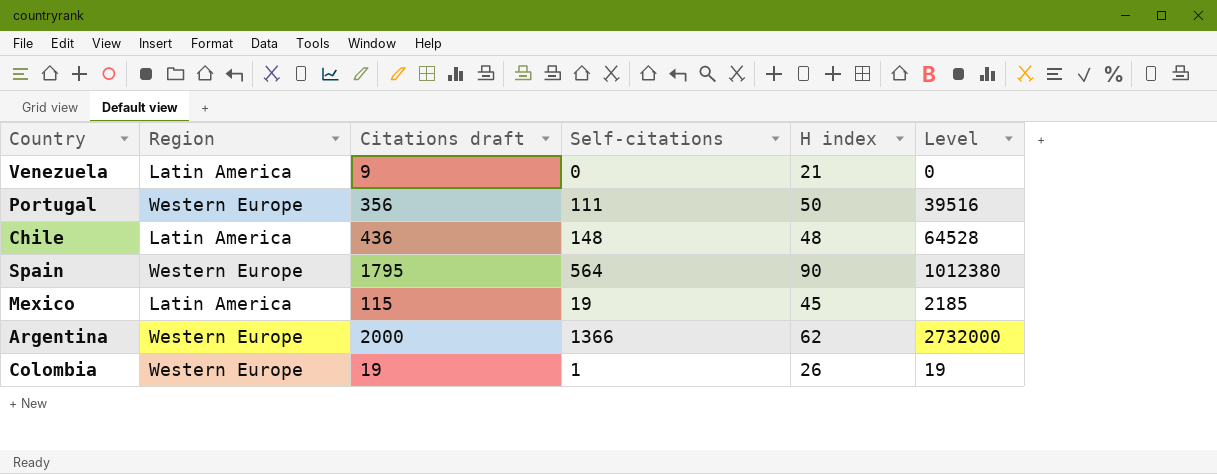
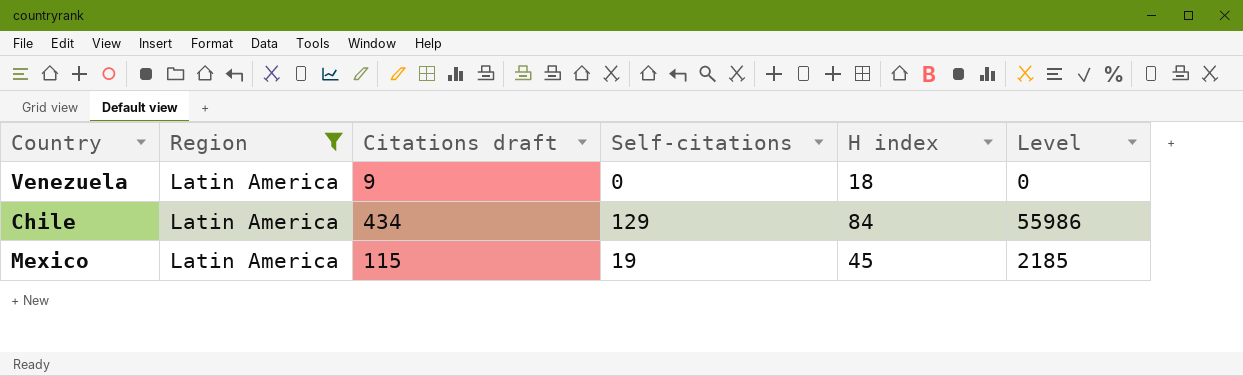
filter: none -> Region = Latin America
Venezuela | H index: 21 -> 18
Chile | Citations draft: 436 -> 434
Chile | Self-citations: 148 -> 129
Chile | H index: 48 -> 84
Chile | Level: 64528 -> 55986

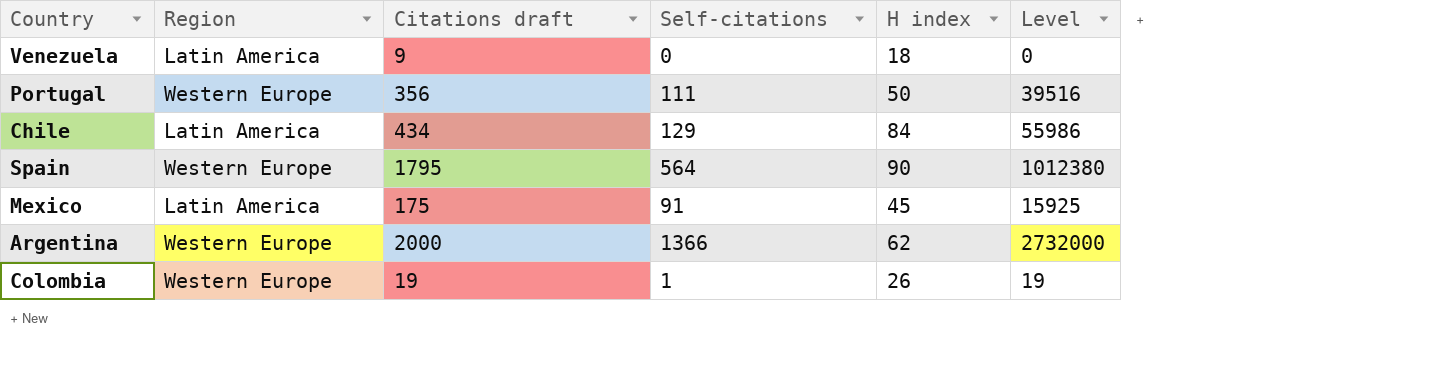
filter: Region = Latin America -> none
Mexico | Citations draft: 115 -> 175
Mexico | Self-citations: 19 -> 91
Mexico | Level: 2185 -> 15925

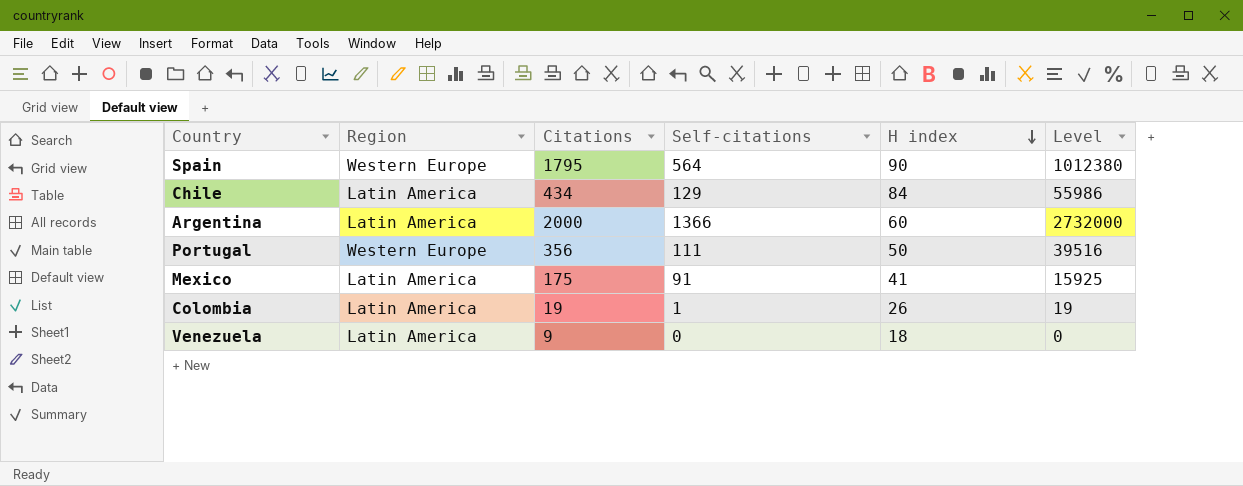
row order: none -> H index descending
column name: Citations draft -> Citations
Argentina | Region: Western Europe -> Latin America
Argentina | H index: 62 -> 60
Mexico | H index: 45 -> 41
Colombia | Region: Western Europe -> Latin America

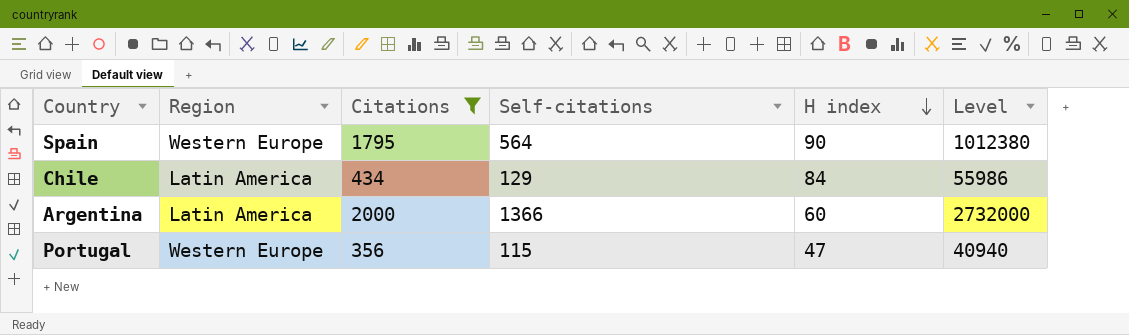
filter: none -> Citations >= 356
Portugal | Self-citations: 111 -> 115
Portugal | H index: 50 -> 47
Portugal | Level: 39516 -> 40940

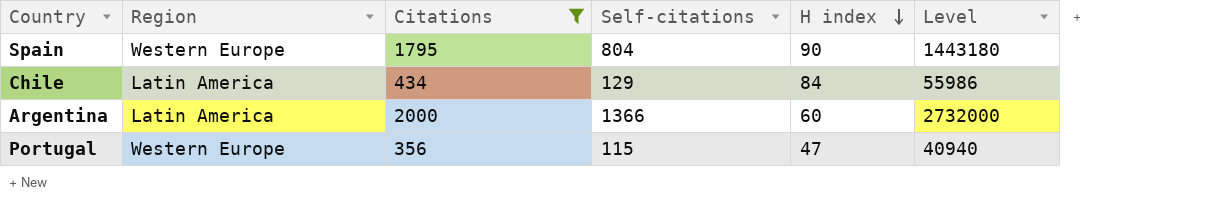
Spain | Self-citations: 564 -> 804
Spain | Level: 1012380 -> 1443180

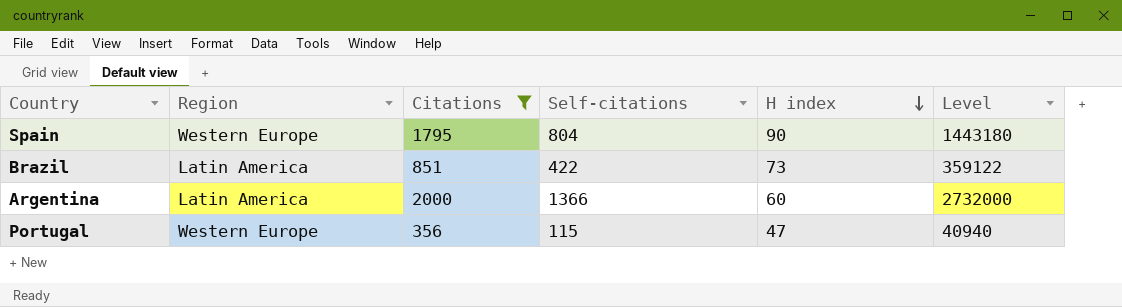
row Chile: Latin America | 434 | 129 | 84 | 55986 -> none
row Brazil: none -> Latin America | 851 | 422 | 73 | 359122

